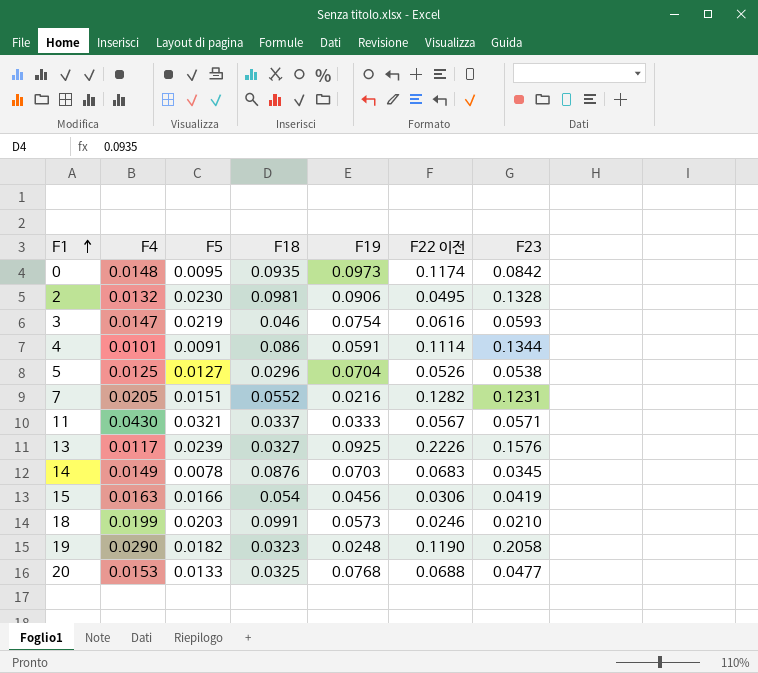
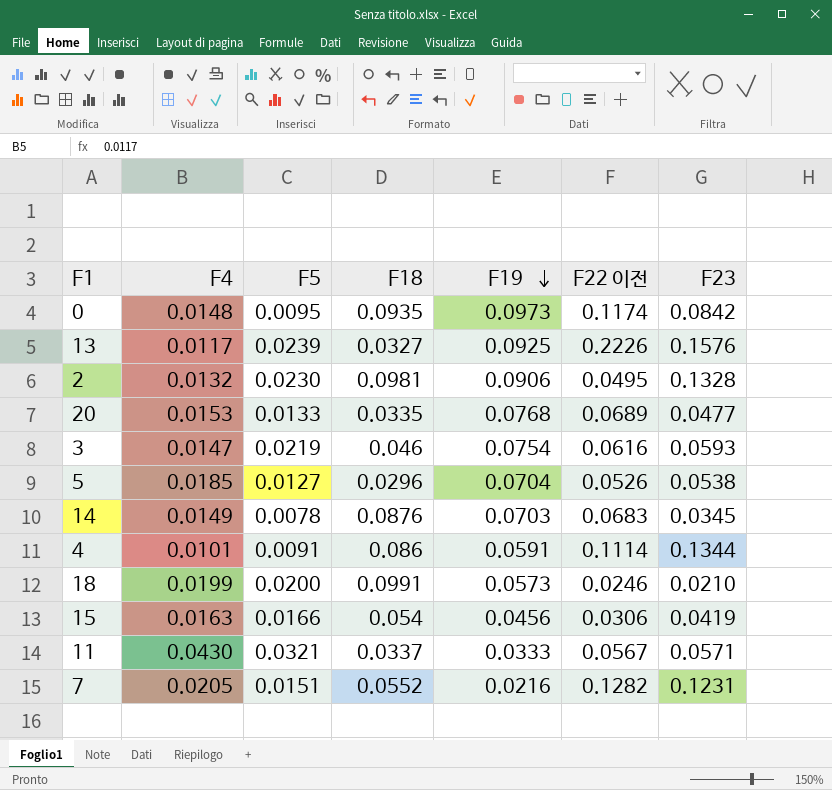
row order: F1 ascending -> F19 descending
row 19: 0.0290 | 0.0182 | 0.0323 | 0.0248 | 0.1190 | 0.2058 -> none
20 | F18: 0.0325 -> 0.0335
20 | F22 이전: 0.0688 -> 0.0689
5 | F4: 0.0125 -> 0.0185
18 | F5: 0.0203 -> 0.0200

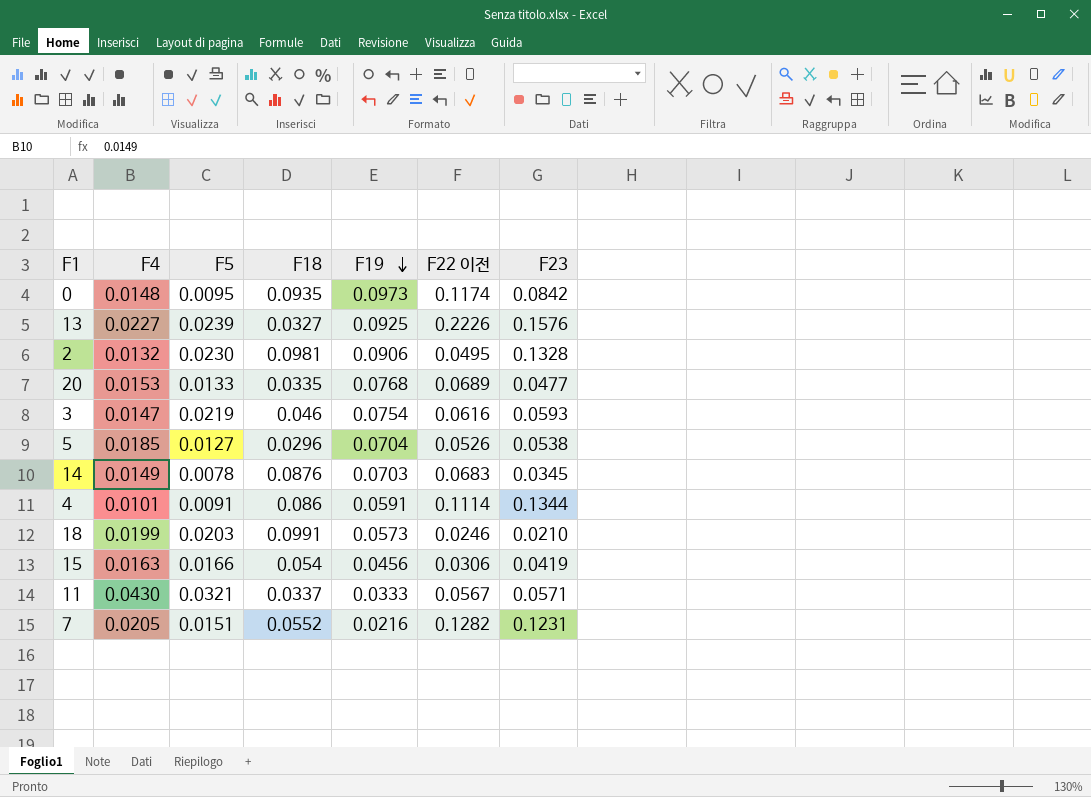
13 | F4: 0.0117 -> 0.0227
18 | F5: 0.0200 -> 0.0203

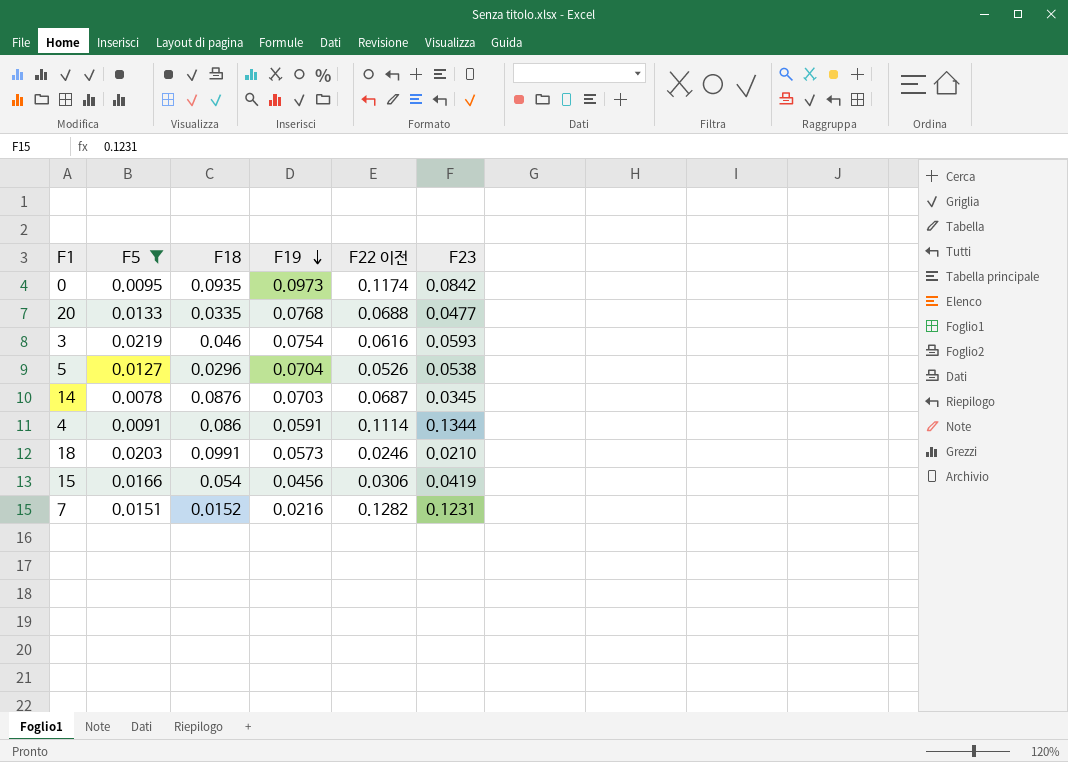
filter: none -> F5 <= 0.0219
column F4 | position: 2 -> none
20 | F22 이전: 0.0689 -> 0.0688
14 | F22 이전: 0.0683 -> 0.0687
7 | F18: 0.0552 -> 0.0152

